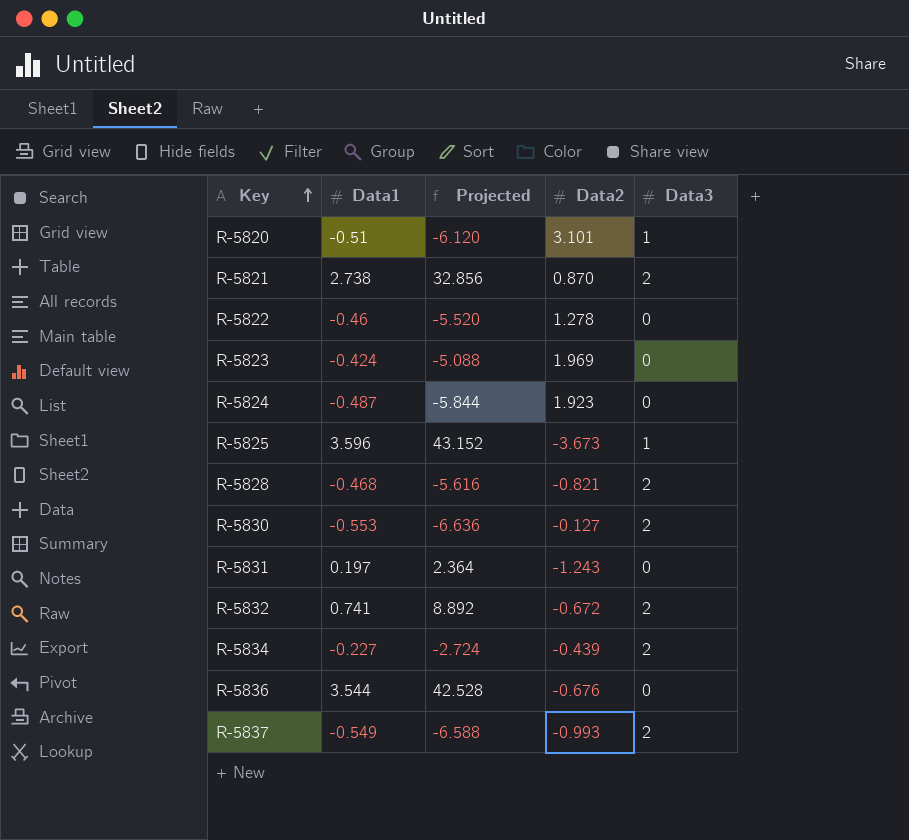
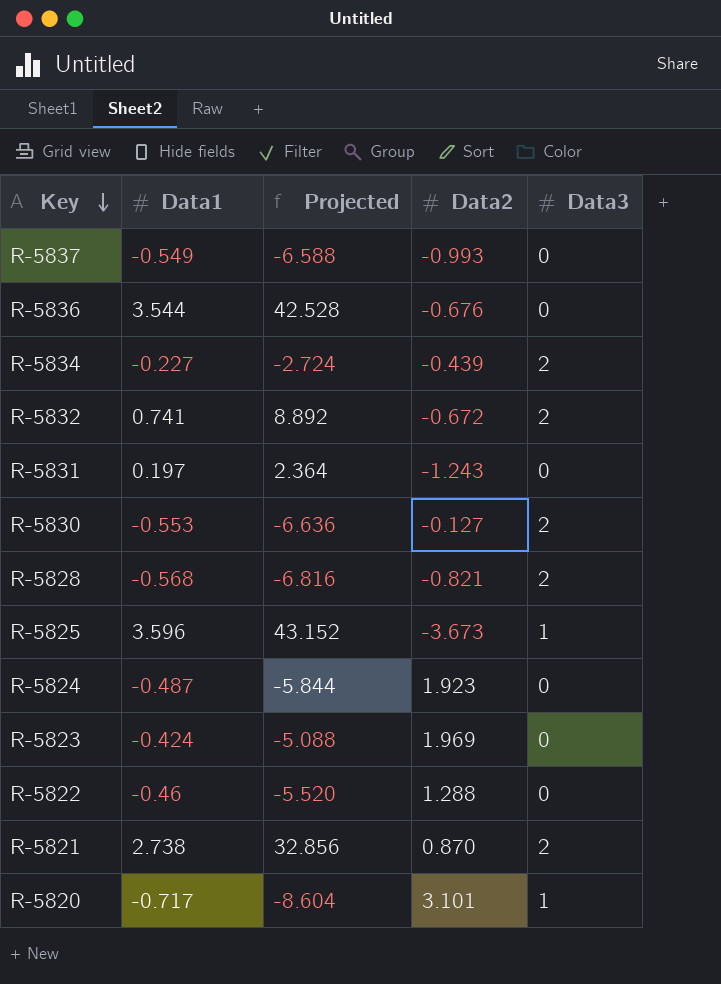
row order: Key ascending -> Key descending
R-5837 | Data3: 2 -> 0
R-5828 | Data1: -0.468 -> -0.568
R-5828 | Projected: -5.616 -> -6.816
R-5822 | Data2: 1.278 -> 1.288
R-5820 | Data1: -0.51 -> -0.717
R-5820 | Projected: -6.120 -> -8.604

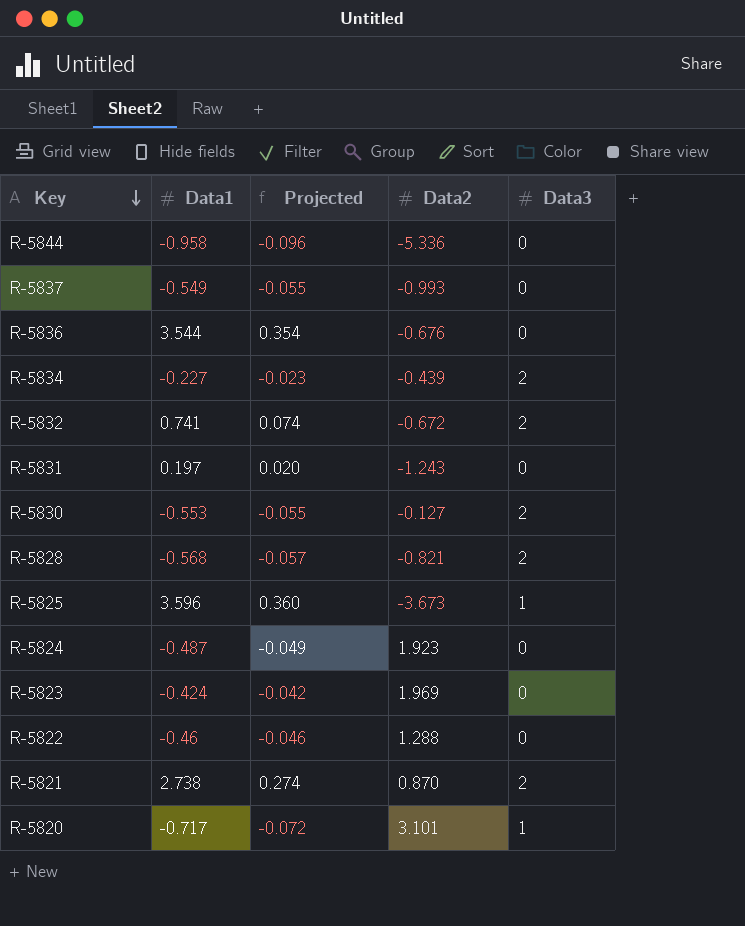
column Projected | formula: [Data1] * 12 -> [Data1] * 0.1
row R-5844: none -> -0.958 | -0.096 | -5.336 | 0

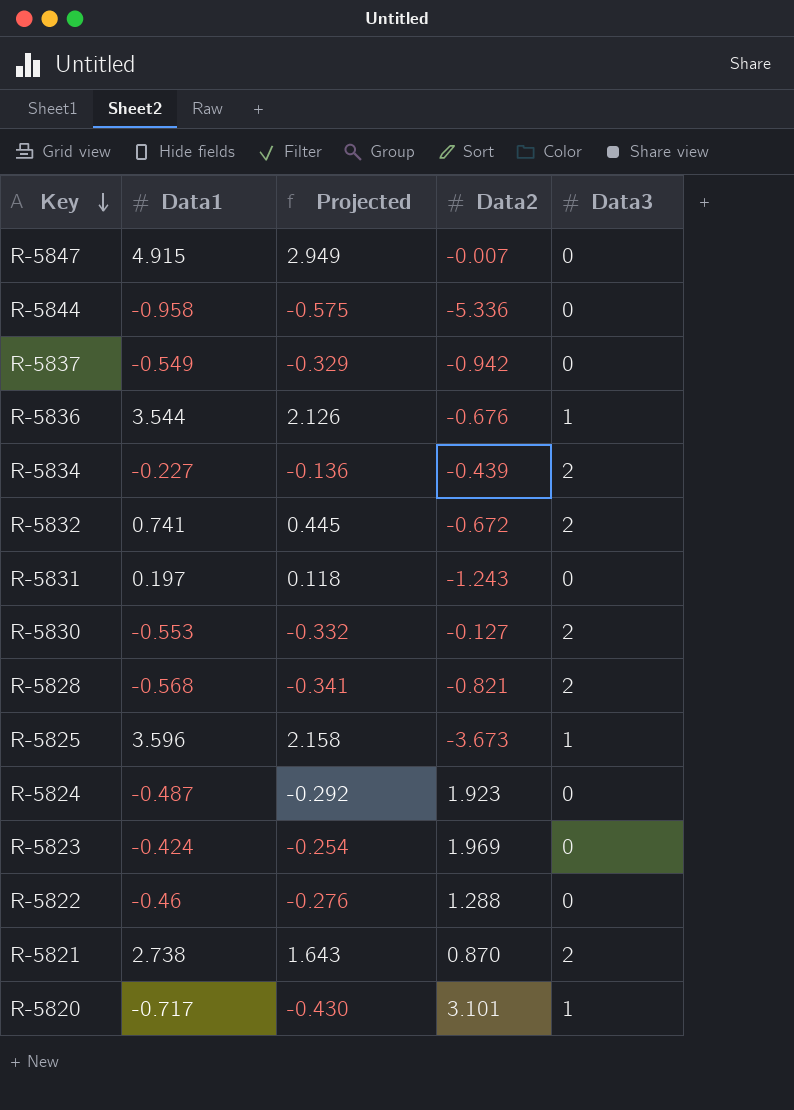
column Projected | formula: [Data1] * 0.1 -> [Data1] * 0.6
row R-5847: none -> 4.915 | 2.949 | -0.007 | 0
R-5837 | Data2: -0.993 -> -0.942
R-5836 | Data3: 0 -> 1

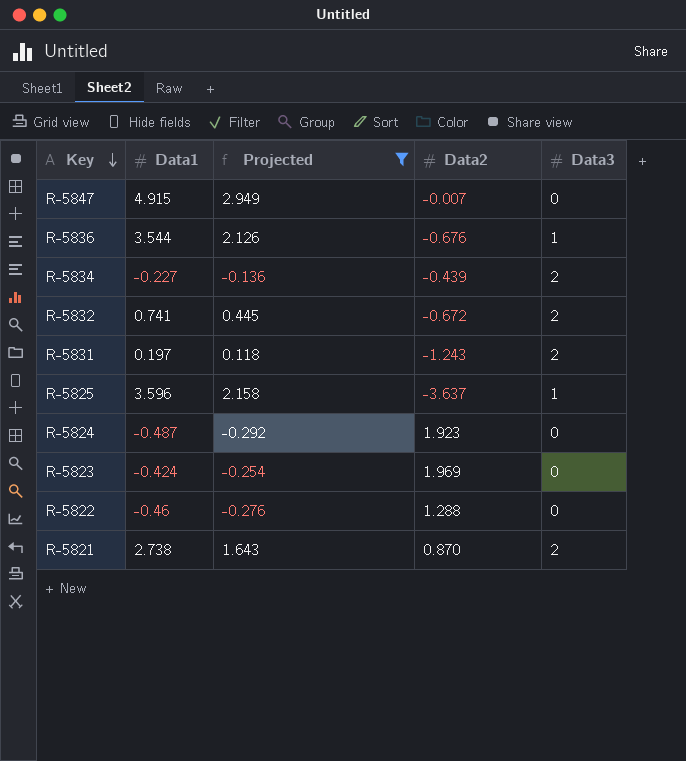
filter: none -> Projected >= -0.292
R-5831 | Data3: 0 -> 2
R-5825 | Data2: -3.673 -> -3.637

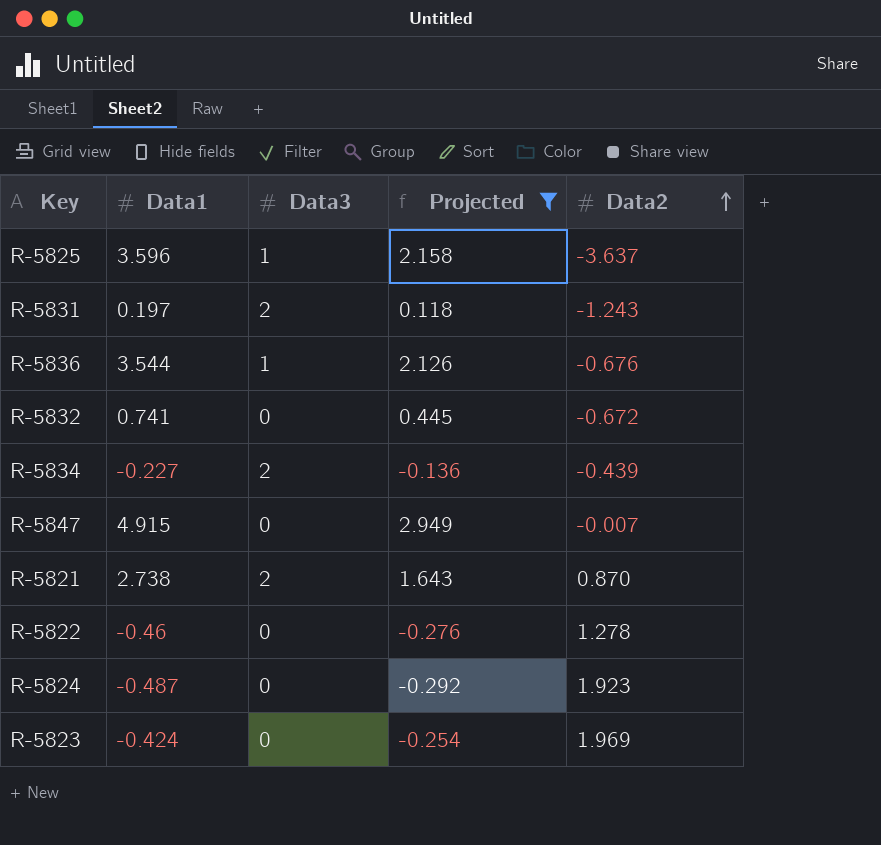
row order: Key descending -> Data2 ascending
column Data3 | position: 5 -> 3
R-5832 | Data3: 2 -> 0
R-5822 | Data2: 1.288 -> 1.278

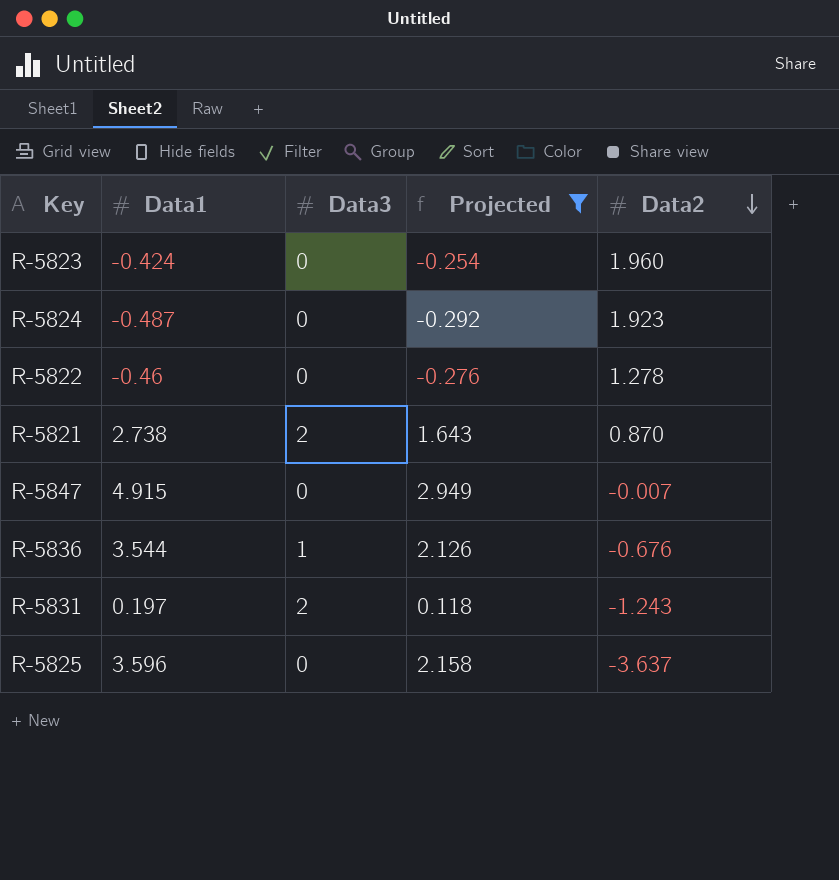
row order: Data2 ascending -> Data2 descending
row R-5832: 0.741 | 0 | 0.445 | -0.672 -> none
row R-5834: -0.227 | 2 | -0.136 | -0.439 -> none
R-5823 | Data2: 1.969 -> 1.960
R-5825 | Data3: 1 -> 0

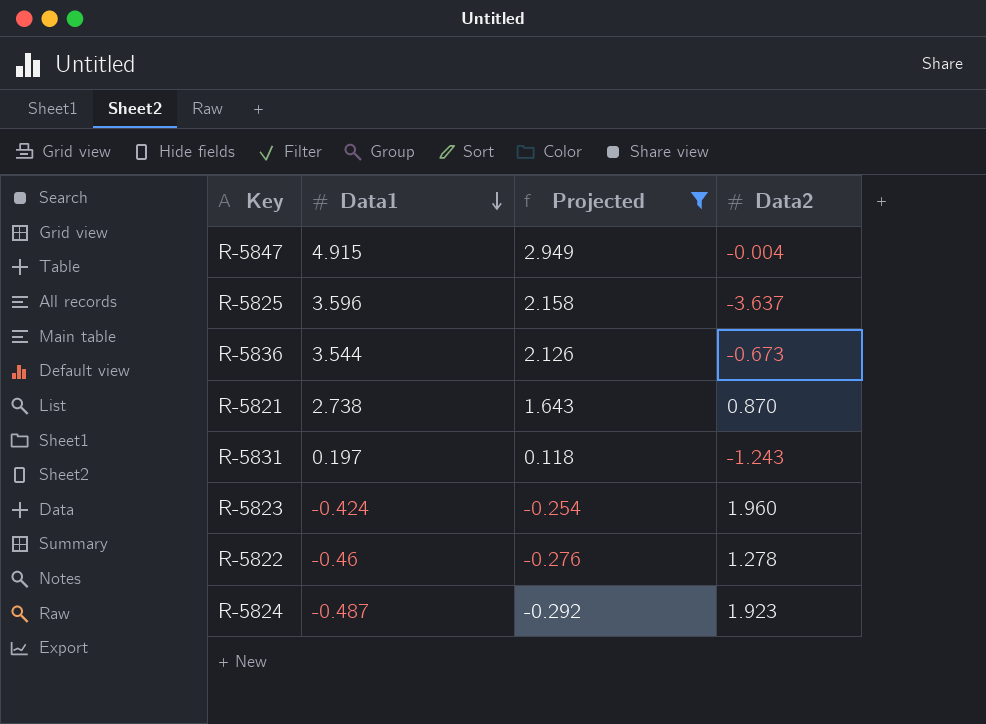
row order: Data2 descending -> Data1 descending
column Data3 | position: 3 -> none
R-5847 | Data2: -0.007 -> -0.004
R-5836 | Data2: -0.676 -> -0.673

